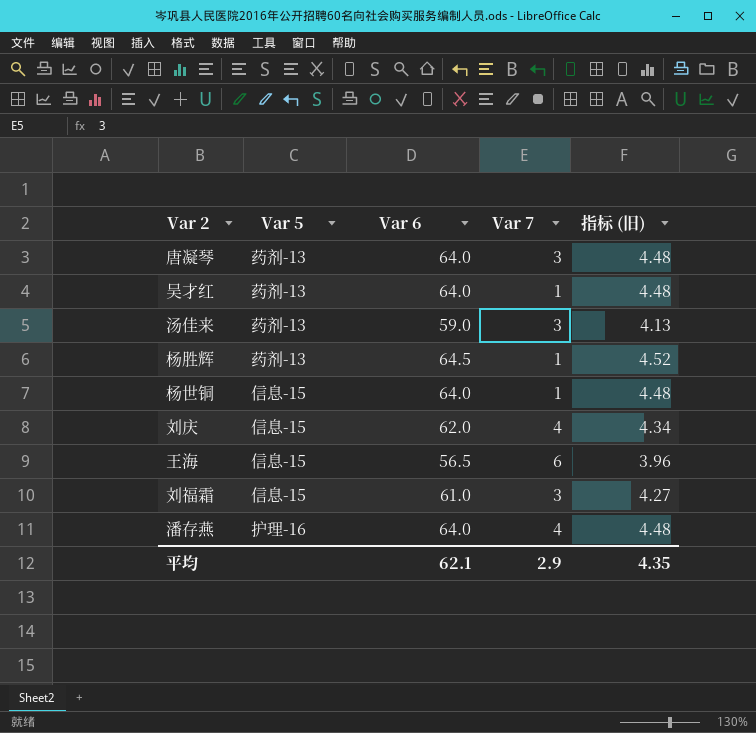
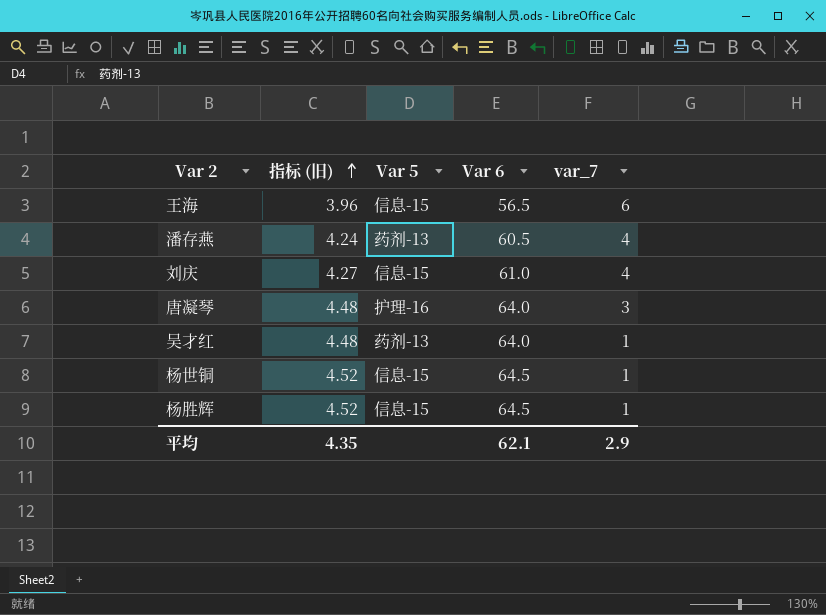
row order: none -> 指标 (旧) ascending
column 指标 (旧) | position: 5 -> 2
column name: Var 7 -> var_7
row 汤佳来: 药剂-13 | 59.0 | 3 | 4.13 -> none
row 刘福霜: 信息-15 | 61.0 | 3 | 4.27 -> none
潘存燕 | 指标 (旧): 4.48 -> 4.24
潘存燕 | Var 5: 护理-16 -> 药剂-13
潘存燕 | Var 6: 64.0 -> 60.5
刘庆 | 指标 (旧): 4.34 -> 4.27
刘庆 | Var 6: 62.0 -> 61.0
唐凝琴 | Var 5: 药剂-13 -> 护理-16
杨世铜 | 指标 (旧): 4.48 -> 4.52
杨世铜 | Var 6: 64.0 -> 64.5
杨胜辉 | Var 5: 药剂-13 -> 信息-15

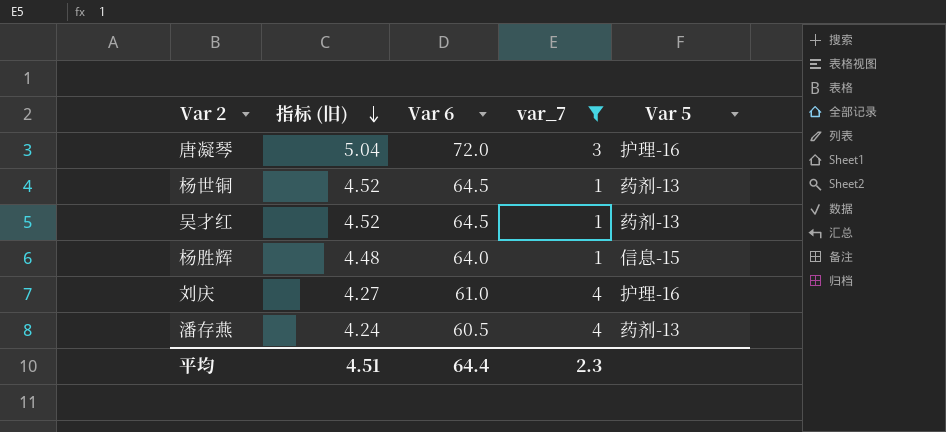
filter: none -> var_7 != 6
row order: 指标 (旧) ascending -> 指标 (旧) descending
column Var 5 | position: 3 -> 5
唐凝琴 | 指标 (旧): 4.48 -> 5.04
唐凝琴 | Var 6: 64.0 -> 72.0
杨世铜 | Var 5: 信息-15 -> 药剂-13
吴才红 | 指标 (旧): 4.48 -> 4.52
吴才红 | Var 6: 64.0 -> 64.5
杨胜辉 | 指标 (旧): 4.52 -> 4.48
杨胜辉 | Var 6: 64.5 -> 64.0
刘庆 | Var 5: 信息-15 -> 护理-16
平均 | 指标 (旧): 4.35 -> 4.51
平均 | Var 6: 62.1 -> 64.4
平均 | var_7: 2.9 -> 2.3

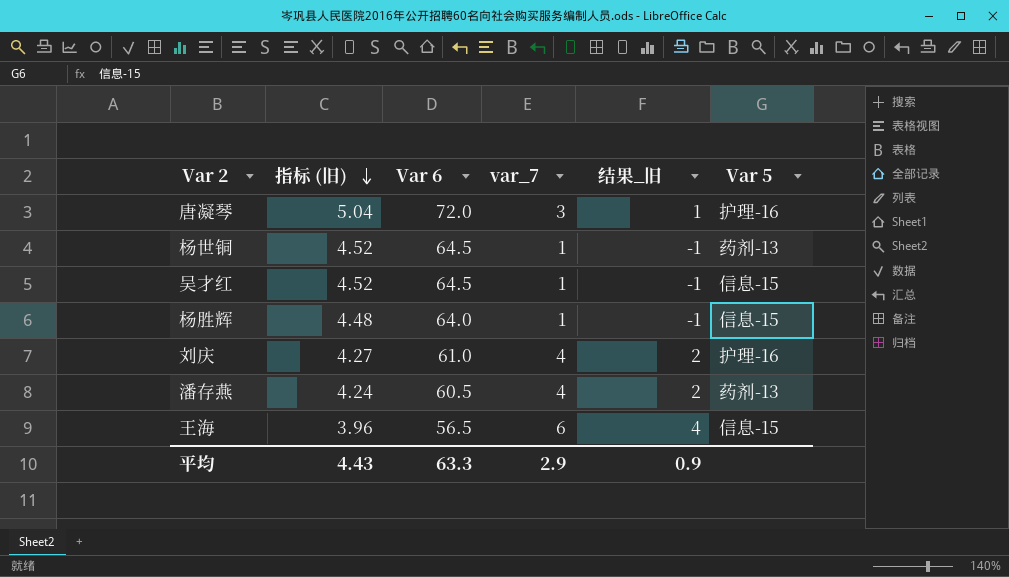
filter: var_7 != 6 -> none
column 结果_旧 | formula: none -> [var_7] - 2
吴才红 | Var 5: 药剂-13 -> 信息-15
平均 | 指标 (旧): 4.51 -> 4.43
平均 | Var 6: 64.4 -> 63.3
平均 | var_7: 2.3 -> 2.9

